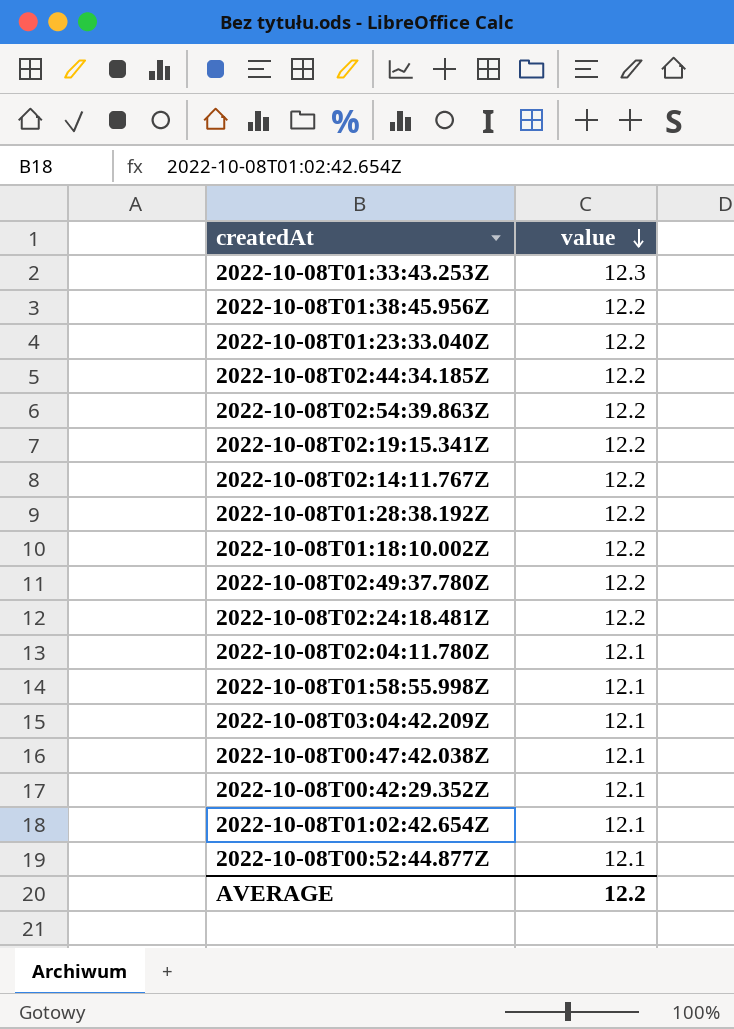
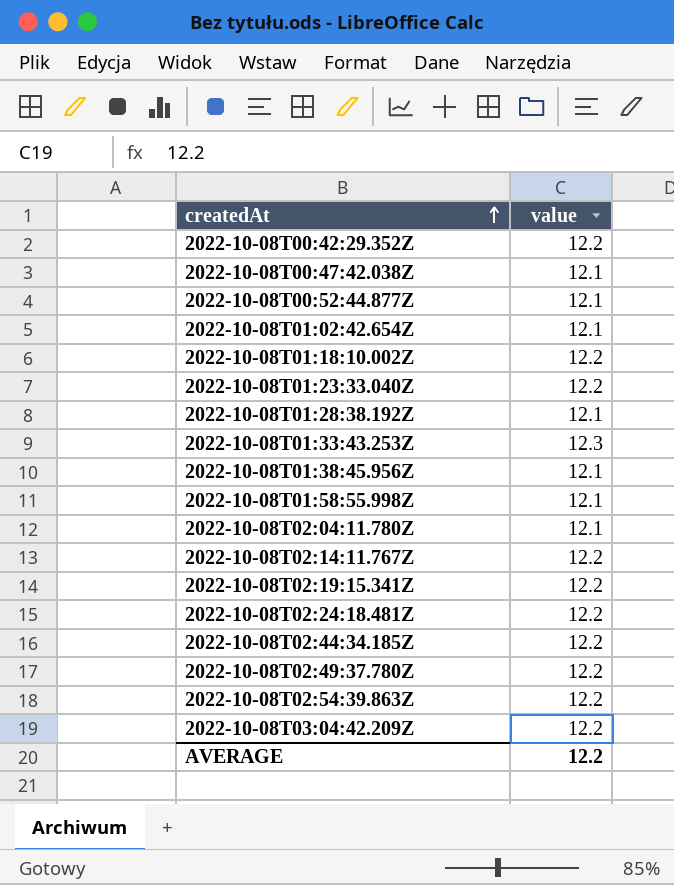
row order: value descending -> createdAt ascending
2022-10-08T00:42:29.352Z | value: 12.1 -> 12.2
2022-10-08T01:28:38.192Z | value: 12.2 -> 12.1
2022-10-08T01:38:45.956Z | value: 12.2 -> 12.1
2022-10-08T03:04:42.209Z | value: 12.1 -> 12.2

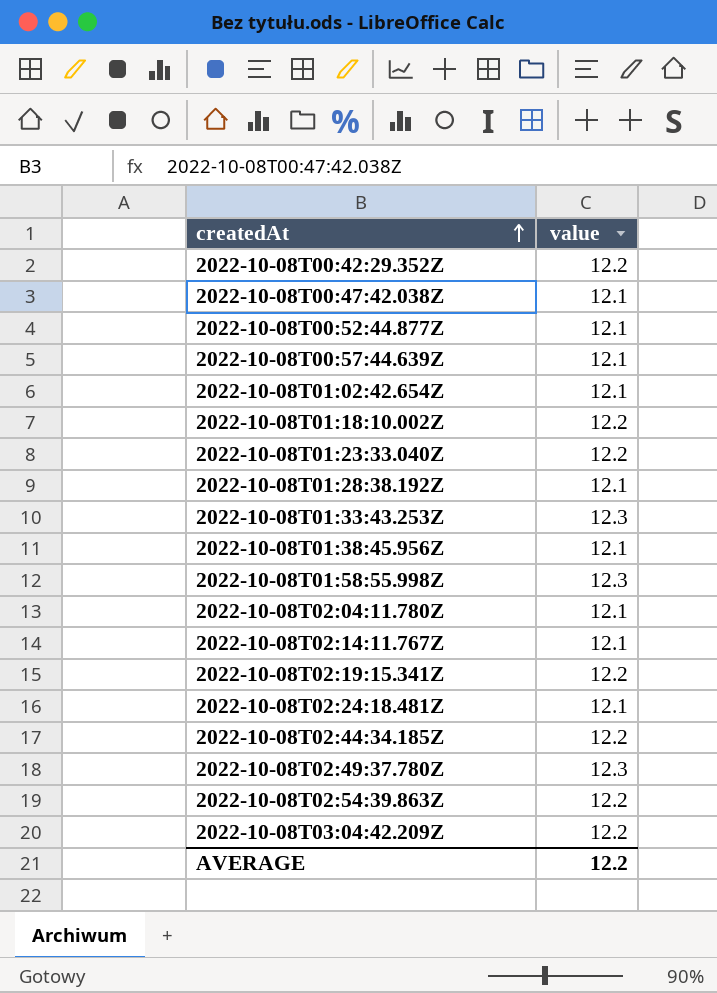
row 2022-10-08T00:57:44.639Z: none -> 12.1
2022-10-08T01:58:55.998Z | value: 12.1 -> 12.3
2022-10-08T02:14:11.767Z | value: 12.2 -> 12.1
2022-10-08T02:24:18.481Z | value: 12.2 -> 12.1
2022-10-08T02:49:37.780Z | value: 12.2 -> 12.3

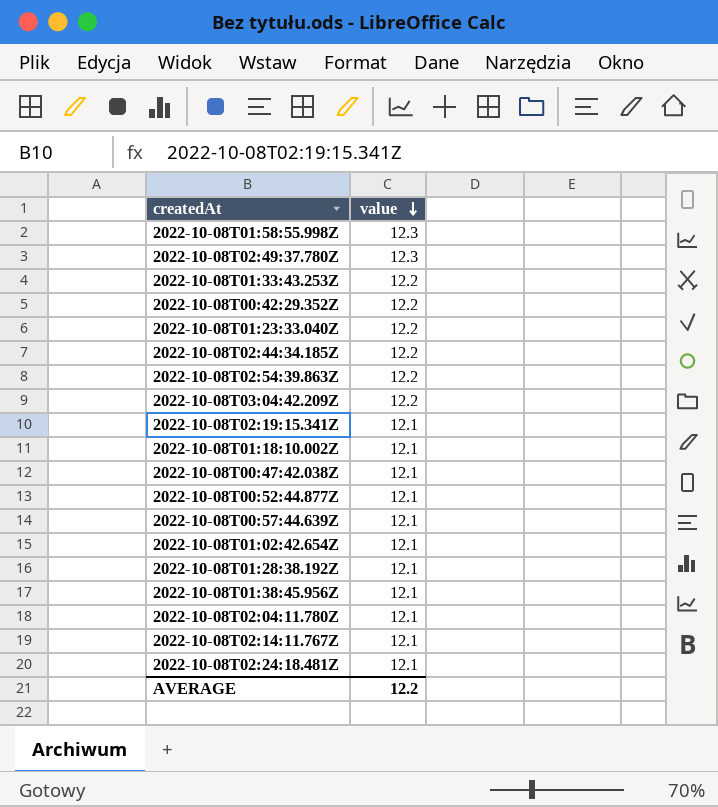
row order: createdAt ascending -> value descending
2022-10-08T01:33:43.253Z | value: 12.3 -> 12.2
2022-10-08T02:19:15.341Z | value: 12.2 -> 12.1
2022-10-08T01:18:10.002Z | value: 12.2 -> 12.1

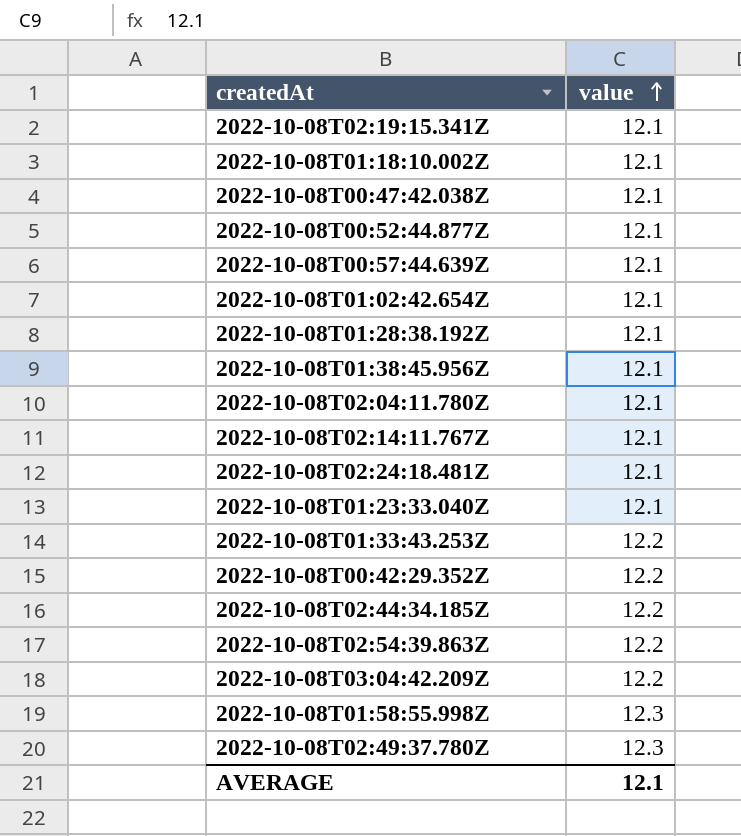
row order: value descending -> value ascending
2022-10-08T01:23:33.040Z | value: 12.2 -> 12.1
AVERAGE | value: 12.2 -> 12.1

